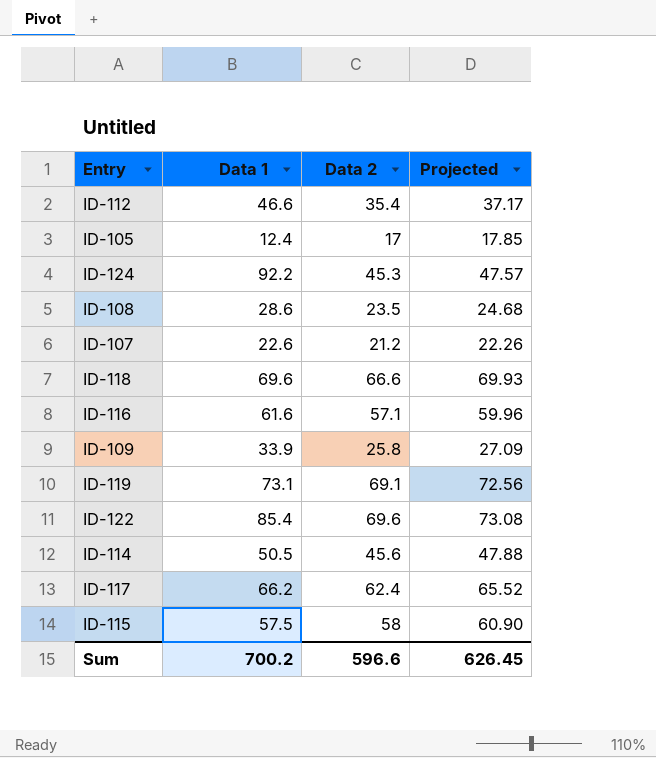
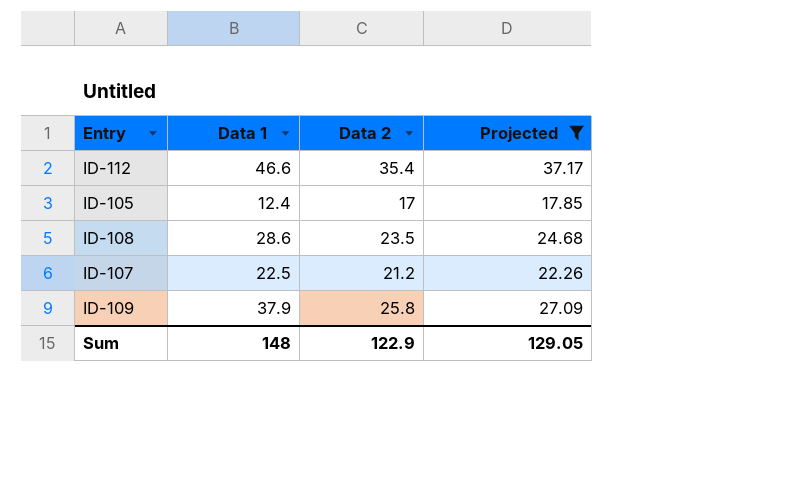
filter: none -> Projected <= 37.17
ID-107 | Data 1: 22.6 -> 22.5
ID-109 | Data 1: 33.9 -> 37.9
Sum | Data 1: 700.2 -> 148
Sum | Data 2: 596.6 -> 122.9
Sum | Projected: 626.45 -> 129.05

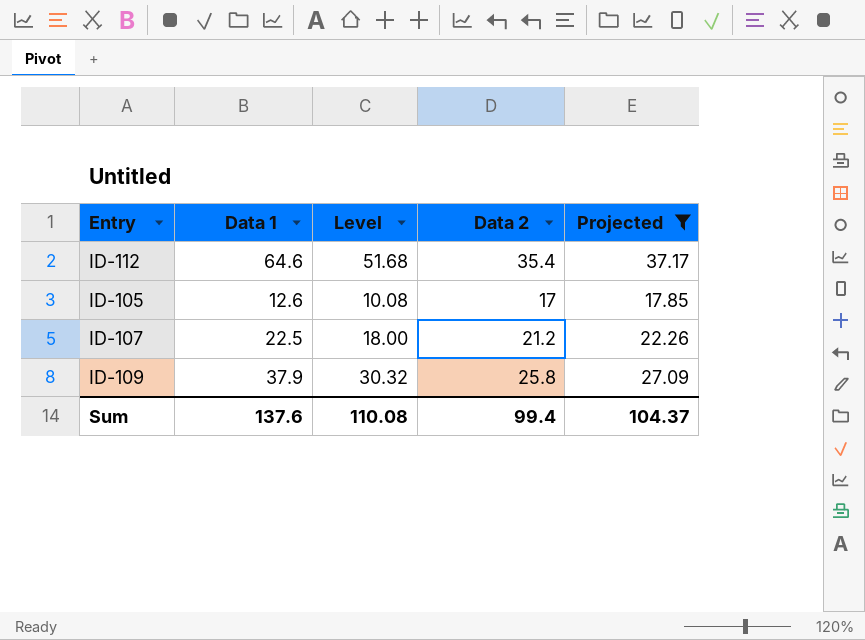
column Level | formula: none -> [Data 1] * 0.8
row ID-108: 28.6 | 23.5 | 24.68 -> none
ID-112 | Data 1: 46.6 -> 64.6
ID-105 | Data 1: 12.4 -> 12.6
Sum | Data 1: 148 -> 137.6
Sum | Data 2: 122.9 -> 99.4
Sum | Projected: 129.05 -> 104.37

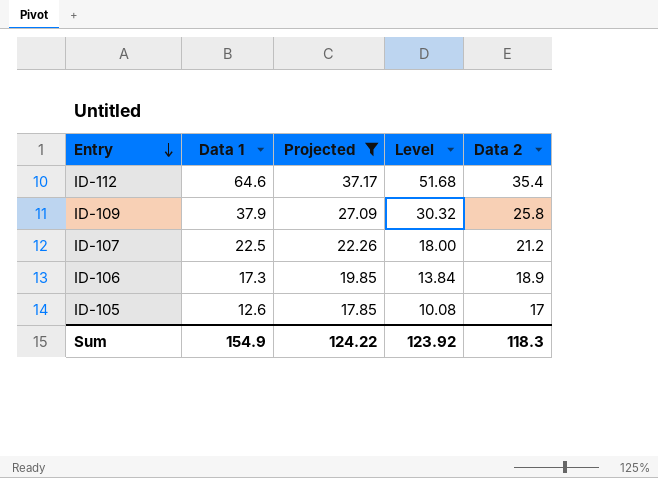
row order: none -> Entry descending
column Projected | position: 5 -> 3
row ID-106: none -> 17.3 | 19.85 | 13.84 | 18.9
Sum | Data 1: 137.6 -> 154.9
Sum | Projected: 104.37 -> 124.22
Sum | Level: 110.08 -> 123.92
Sum | Data 2: 99.4 -> 118.3

